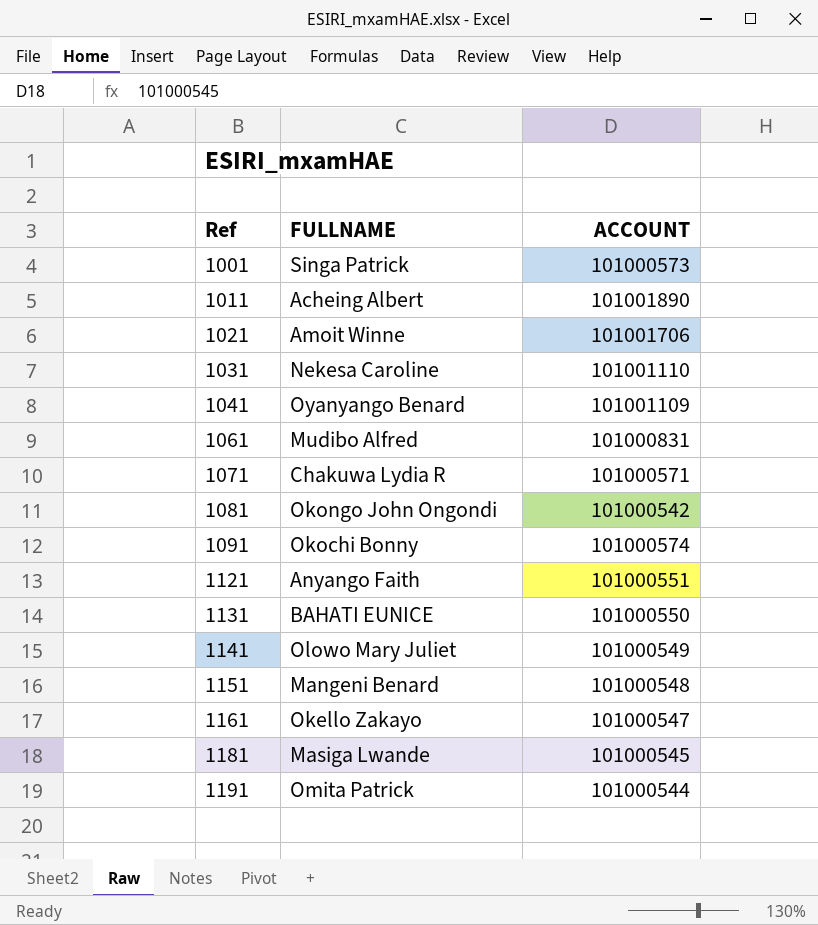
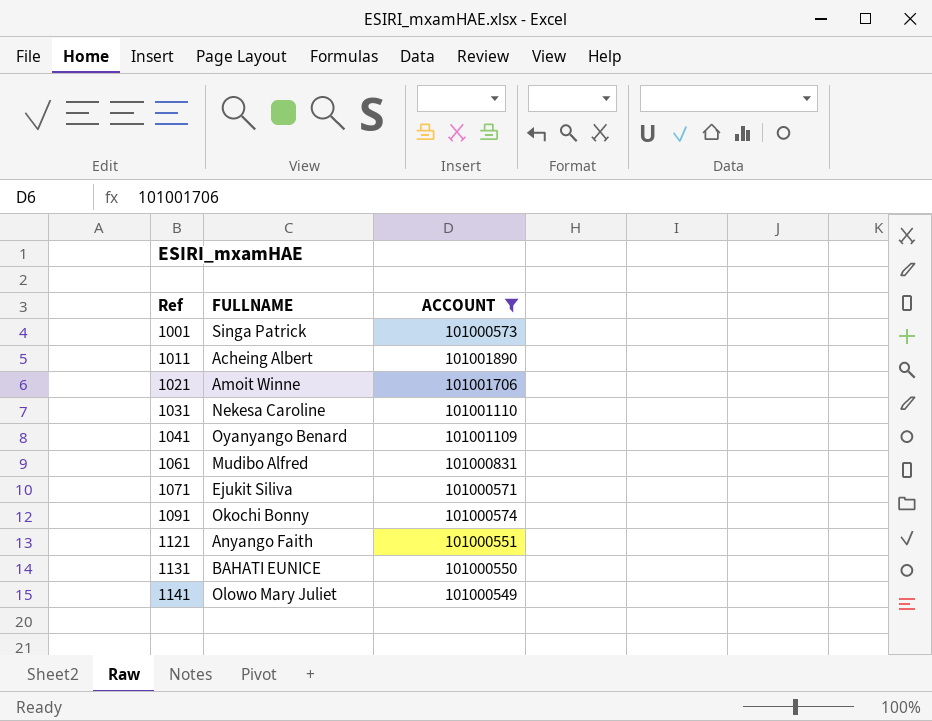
filter: none -> ACCOUNT >= 101000549
1071 | FULLNAME: Chakuwa Lydia R -> Ejukit Siliva

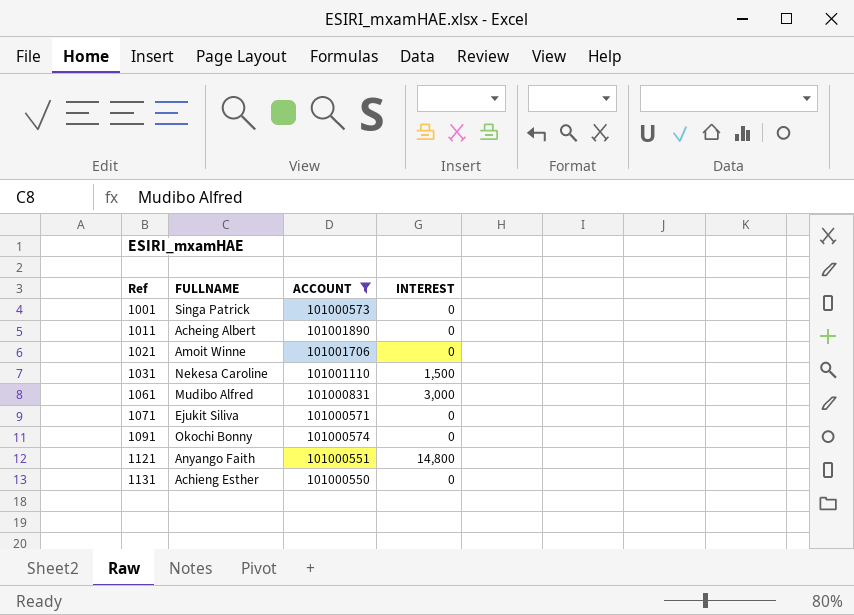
column INTEREST | position: none -> 4
row 1041: Oyanyango Benard | 101001109 -> none
row 1141: Olowo Mary Juliet | 101000549 -> none
1131 | FULLNAME: BAHATI EUNICE -> Achieng Esther

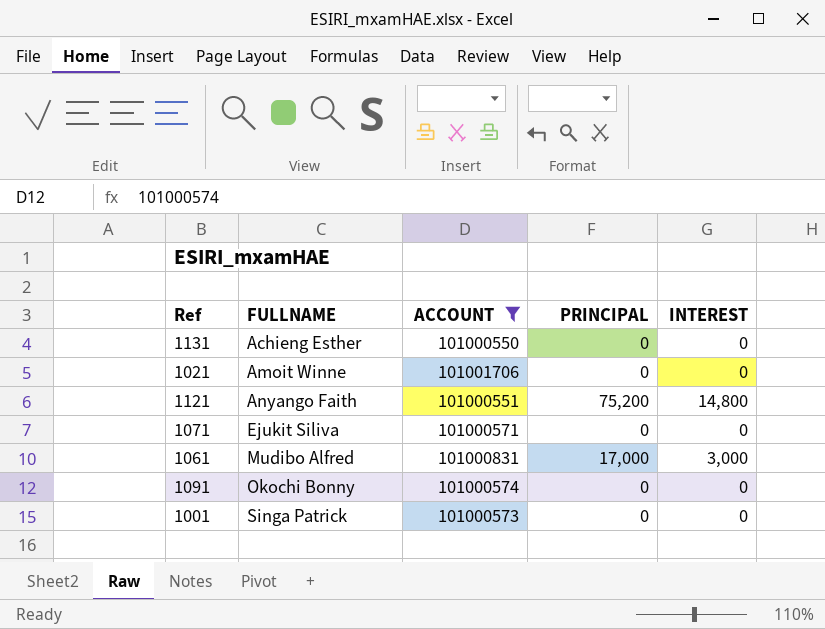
row order: Ref ascending -> FULLNAME ascending
column PRINCIPAL | position: none -> 4
row 1011: Acheing Albert | 101001890 | 0 -> none
row 1031: Nekesa Caroline | 101001110 | 1,500 -> none

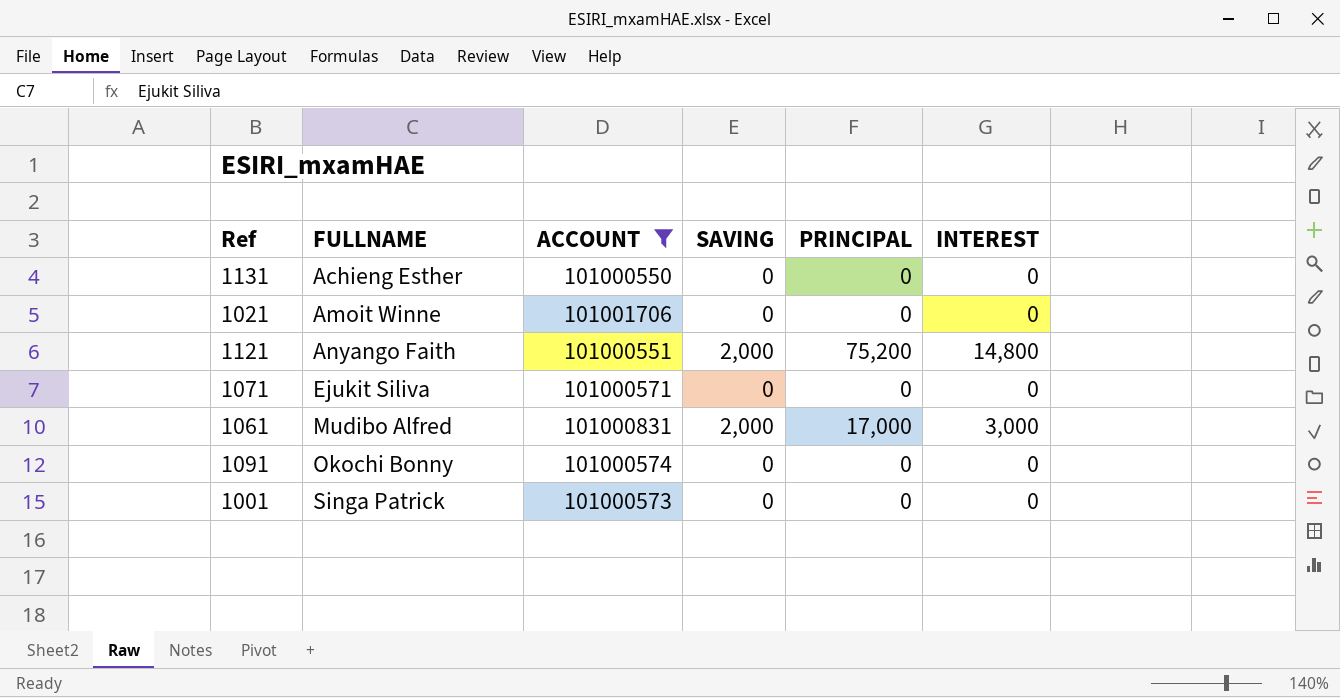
column SAVING | position: none -> 4

